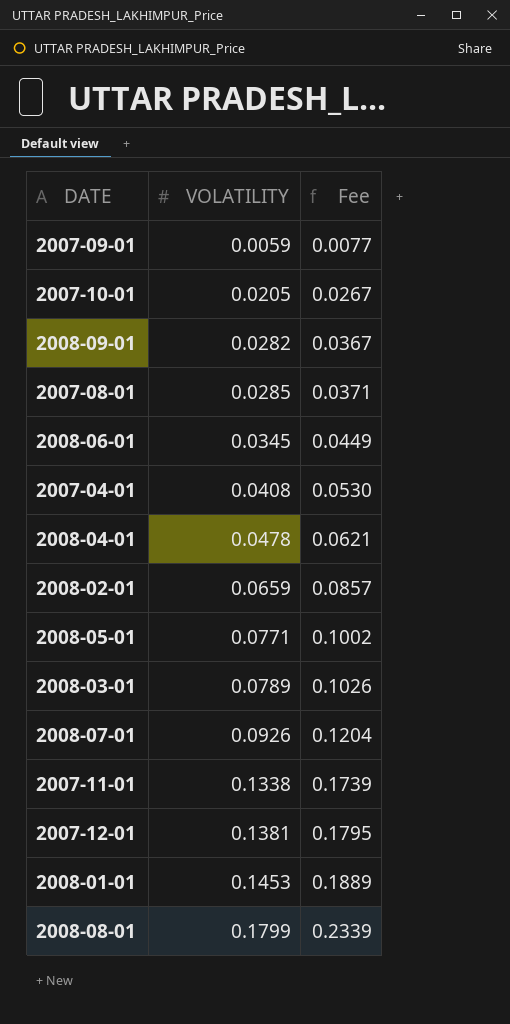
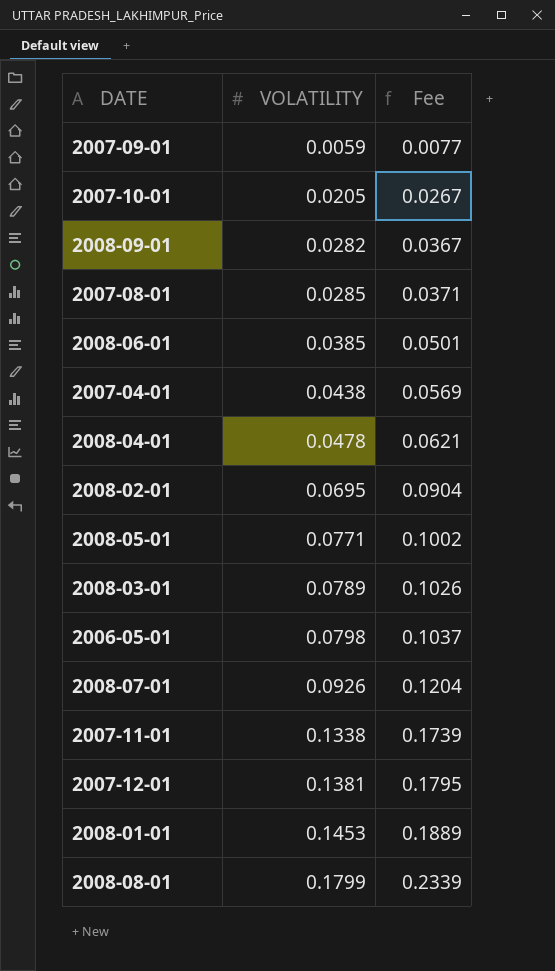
2008-06-01 | VOLATILITY: 0.0345 -> 0.0385
2008-06-01 | Fee: 0.0449 -> 0.0501
2007-04-01 | VOLATILITY: 0.0408 -> 0.0438
2007-04-01 | Fee: 0.0530 -> 0.0569
2008-02-01 | VOLATILITY: 0.0659 -> 0.0695
2008-02-01 | Fee: 0.0857 -> 0.0904
row 2006-05-01: none -> 0.0798 | 0.1037

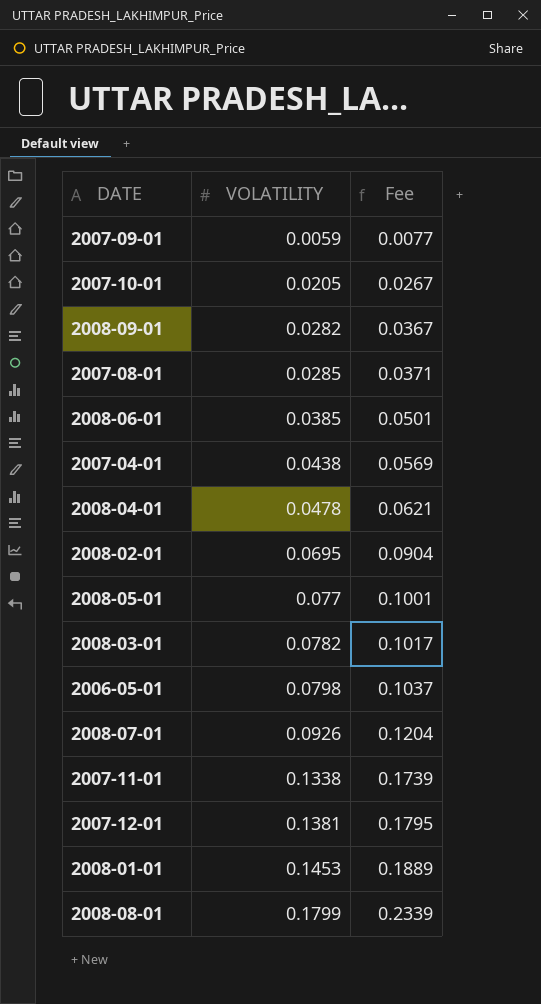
2008-05-01 | VOLATILITY: 0.0771 -> 0.077
2008-05-01 | Fee: 0.1002 -> 0.1001
2008-03-01 | VOLATILITY: 0.0789 -> 0.0782
2008-03-01 | Fee: 0.1026 -> 0.1017

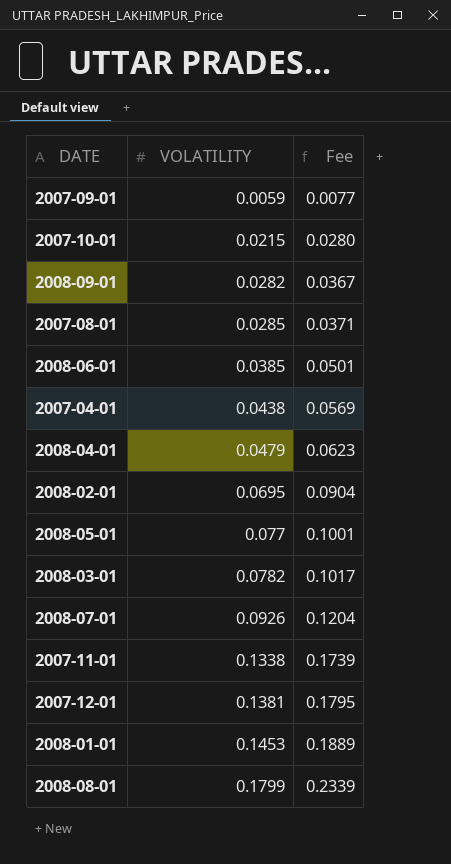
row 2006-05-01: 0.0798 | 0.1037 -> none
2007-10-01 | VOLATILITY: 0.0205 -> 0.0215
2007-10-01 | Fee: 0.0267 -> 0.0280
2008-04-01 | VOLATILITY: 0.0478 -> 0.0479
2008-04-01 | Fee: 0.0621 -> 0.0623

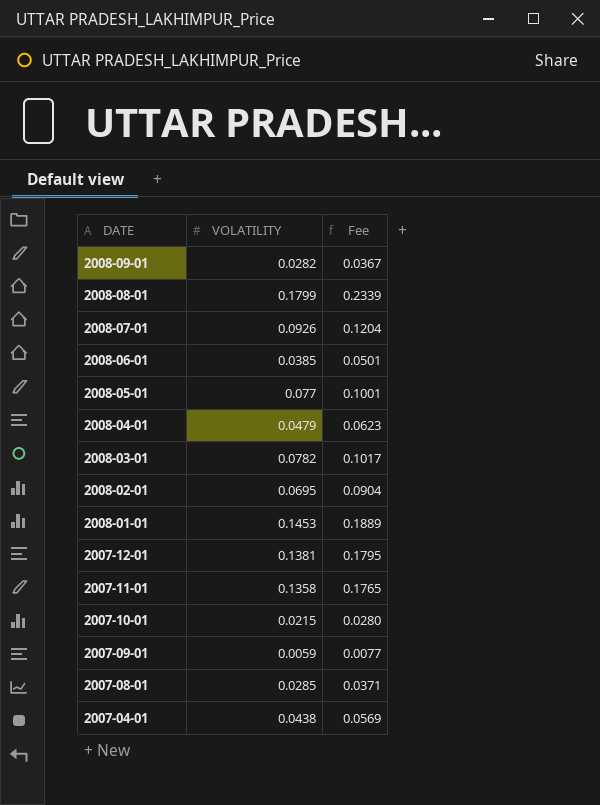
row order: VOLATILITY ascending -> DATE descending
2007-11-01 | VOLATILITY: 0.1338 -> 0.1358
2007-11-01 | Fee: 0.1739 -> 0.1765

